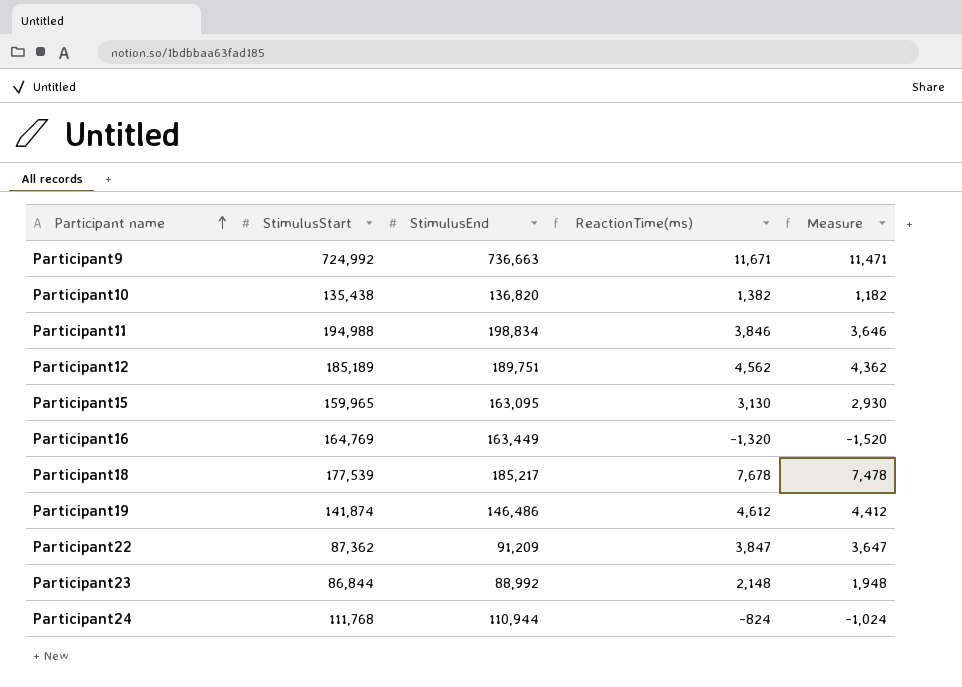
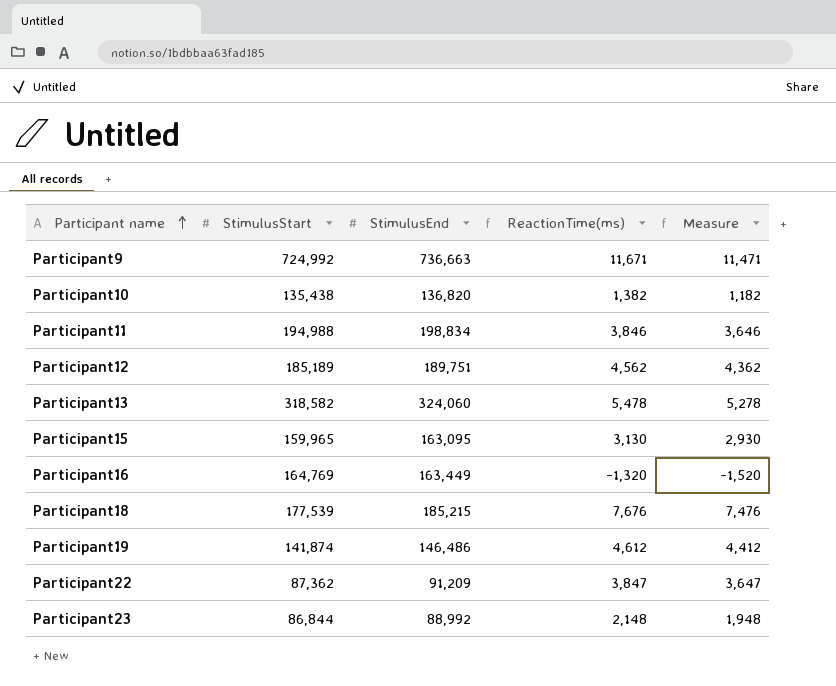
row Participant24: 111,768 | 110,944 | -824 | -1,024 -> none
row Participant13: none -> 318,582 | 324,060 | 5,478 | 5,278
Participant18 | StimulusEnd: 185,217 -> 185,215
Participant18 | ReactionTime(ms): 7,678 -> 7,676
Participant18 | Measure: 7,478 -> 7,476

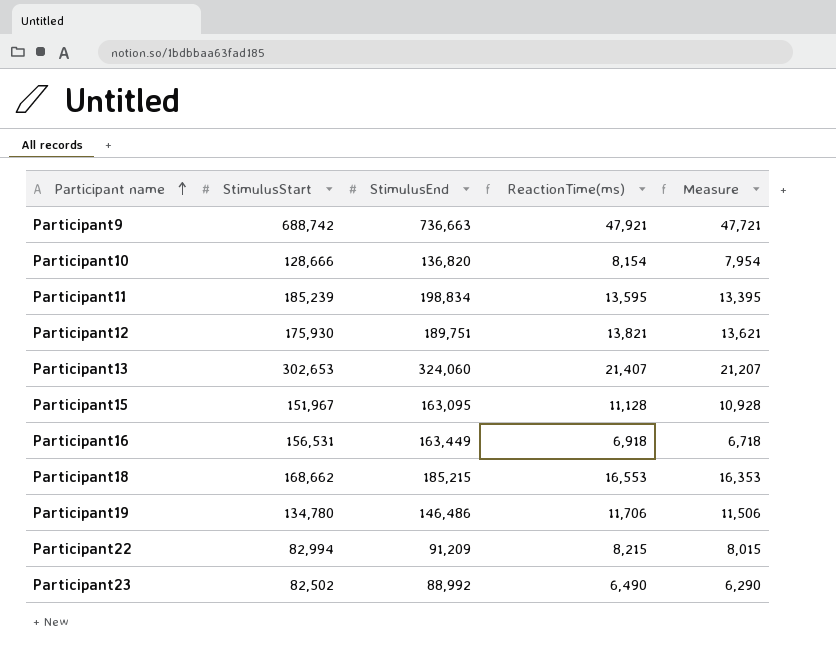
Participant9 | StimulusStart: 724,992 -> 688,742
Participant9 | ReactionTime(ms): 11,671 -> 47,921
Participant9 | Measure: 11,471 -> 47,721
Participant10 | StimulusStart: 135,438 -> 128,666
Participant10 | ReactionTime(ms): 1,382 -> 8,154
Participant10 | Measure: 1,182 -> 7,954
Participant11 | StimulusStart: 194,988 -> 185,239
Participant11 | ReactionTime(ms): 3,846 -> 13,595
Participant11 | Measure: 3,646 -> 13,395
Participant12 | StimulusStart: 185,189 -> 175,930
Participant12 | ReactionTime(ms): 4,562 -> 13,821
Participant12 | Measure: 4,362 -> 13,621
Participant13 | StimulusStart: 318,582 -> 302,653
Participant13 | ReactionTime(ms): 5,478 -> 21,407
Participant13 | Measure: 5,278 -> 21,207
Participant15 | StimulusStart: 159,965 -> 151,967
Participant15 | ReactionTime(ms): 3,130 -> 11,128
Participant15 | Measure: 2,930 -> 10,928
Participant16 | StimulusStart: 164,769 -> 156,531
Participant16 | ReactionTime(ms): -1,320 -> 6,918
Participant16 | Measure: -1,520 -> 6,718
Participant18 | StimulusStart: 177,539 -> 168,662
Participant18 | ReactionTime(ms): 7,676 -> 16,553
Participant18 | Measure: 7,476 -> 16,353
Participant19 | StimulusStart: 141,874 -> 134,780
Participant19 | ReactionTime(ms): 4,612 -> 11,706
Participant19 | Measure: 4,412 -> 11,506
Participant22 | StimulusStart: 87,362 -> 82,994
Participant22 | ReactionTime(ms): 3,847 -> 8,215
Participant22 | Measure: 3,647 -> 8,015
Participant23 | StimulusStart: 86,844 -> 82,502
Participant23 | ReactionTime(ms): 2,148 -> 6,490
Participant23 | Measure: 1,948 -> 6,290

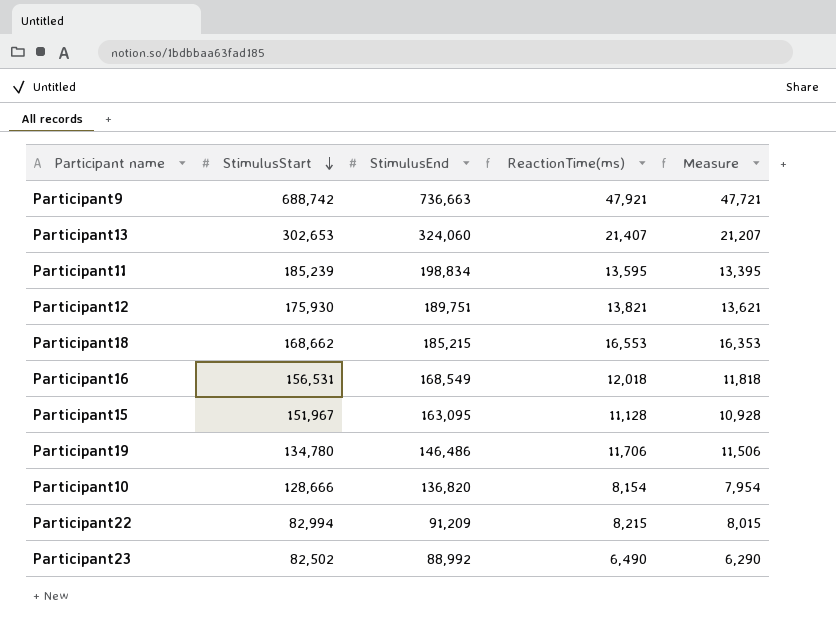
row order: Participant name ascending -> StimulusStart descending
Participant16 | StimulusEnd: 163,449 -> 168,549
Participant16 | ReactionTime(ms): 6,918 -> 12,018
Participant16 | Measure: 6,718 -> 11,818

